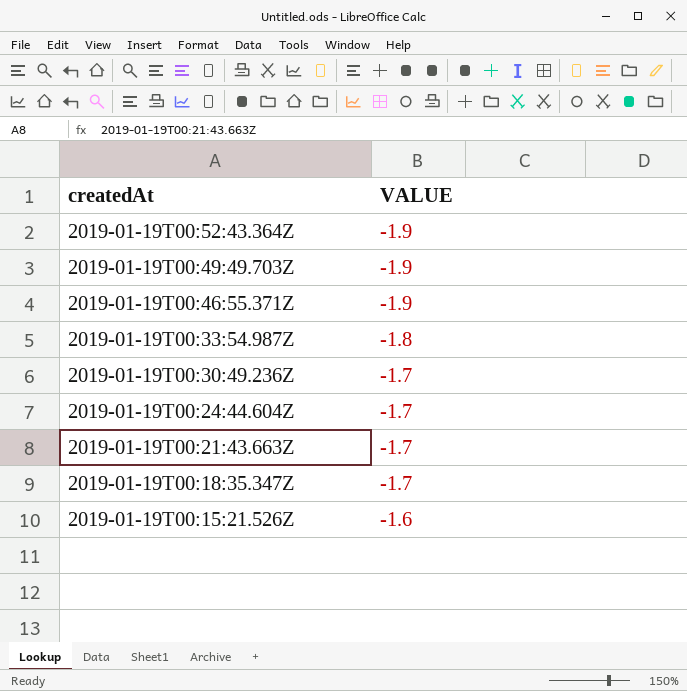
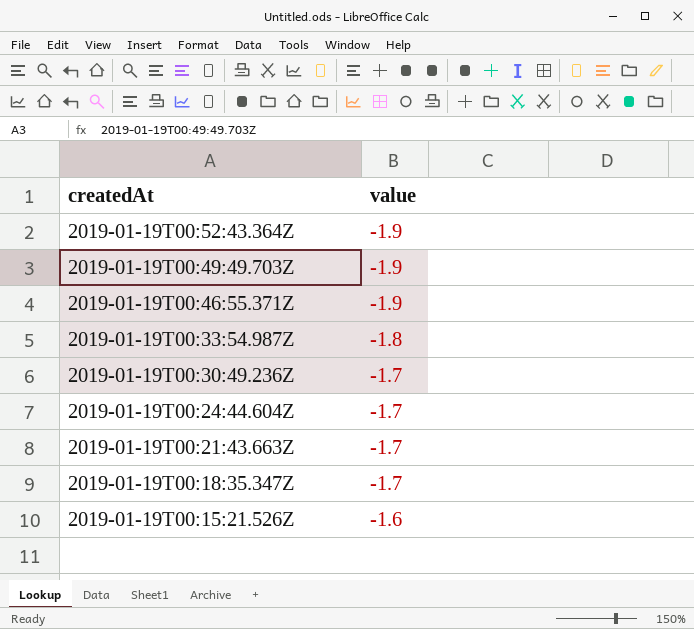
column name: VALUE -> value

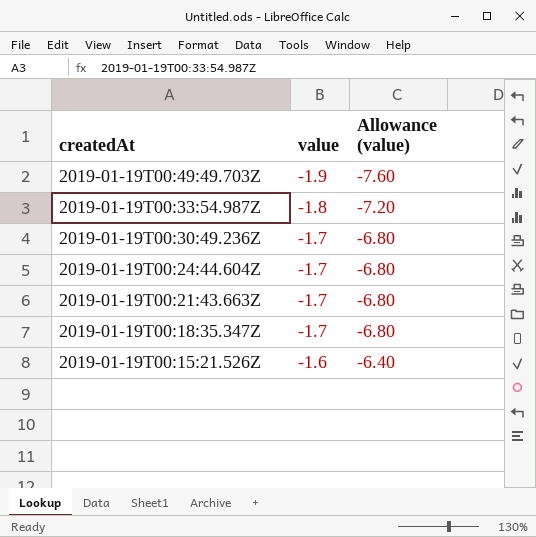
column Allowance (value) | formula: none -> [value] * 4
row 2019-01-19T00:52:43.364Z: -1.9 -> none
row 2019-01-19T00:46:55.371Z: -1.9 -> none

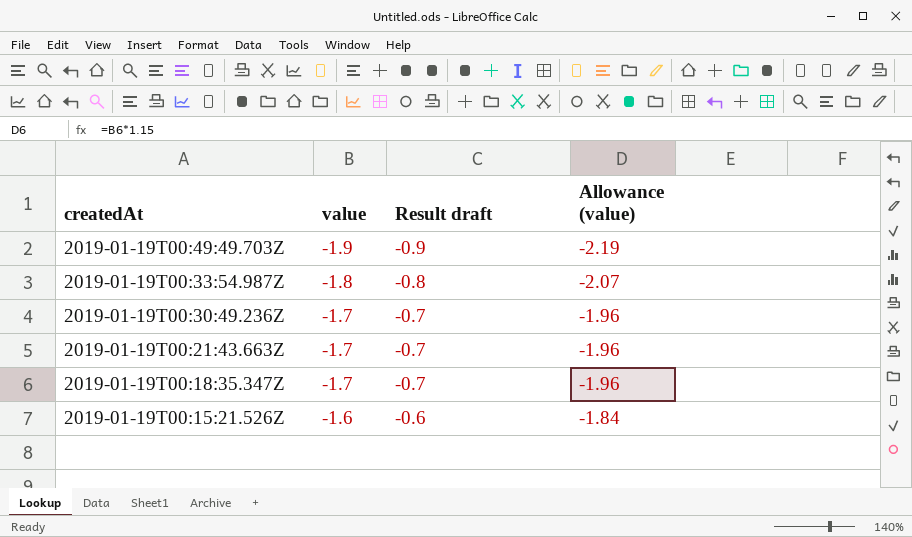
column Result draft | formula: none -> [value] + 1
column Allowance (value) | formula: [value] * 4 -> [value] * 1.15
row 2019-01-19T00:24:44.604Z: -1.7 | -6.80 -> none

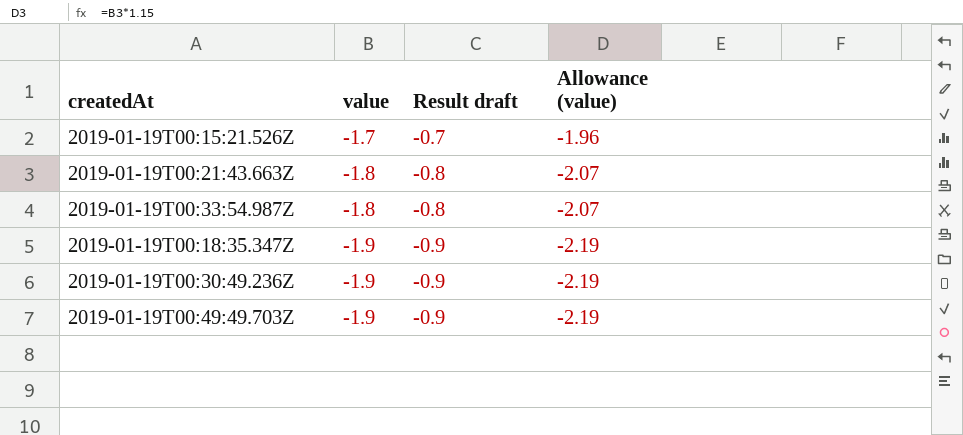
row order: createdAt descending -> value descending
2019-01-19T00:15:21.526Z | value: -1.6 -> -1.7
2019-01-19T00:15:21.526Z | Result draft: -0.6 -> -0.7
2019-01-19T00:15:21.526Z | Allowance (value): -1.84 -> -1.96
2019-01-19T00:21:43.663Z | value: -1.7 -> -1.8
2019-01-19T00:21:43.663Z | Result draft: -0.7 -> -0.8
2019-01-19T00:21:43.663Z | Allowance (value): -1.96 -> -2.07
2019-01-19T00:18:35.347Z | value: -1.7 -> -1.9
2019-01-19T00:18:35.347Z | Result draft: -0.7 -> -0.9
2019-01-19T00:18:35.347Z | Allowance (value): -1.96 -> -2.19
2019-01-19T00:30:49.236Z | value: -1.7 -> -1.9
2019-01-19T00:30:49.236Z | Result draft: -0.7 -> -0.9
2019-01-19T00:30:49.236Z | Allowance (value): -1.96 -> -2.19

